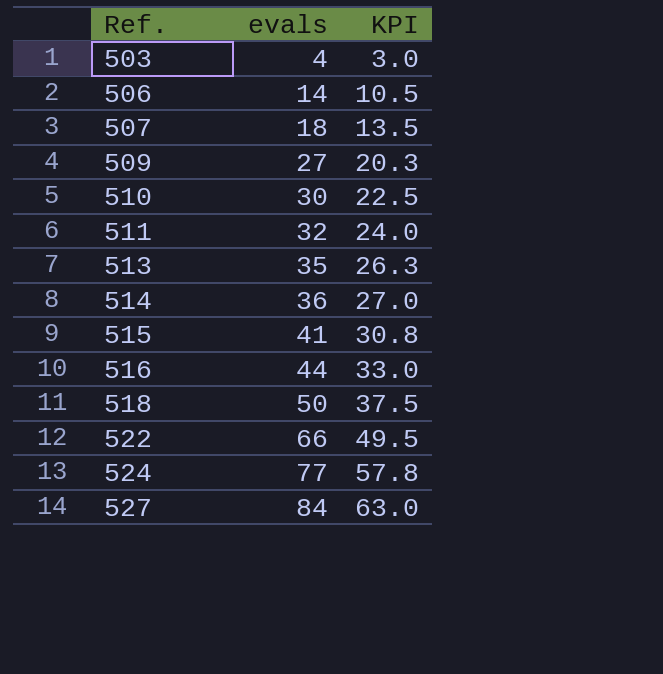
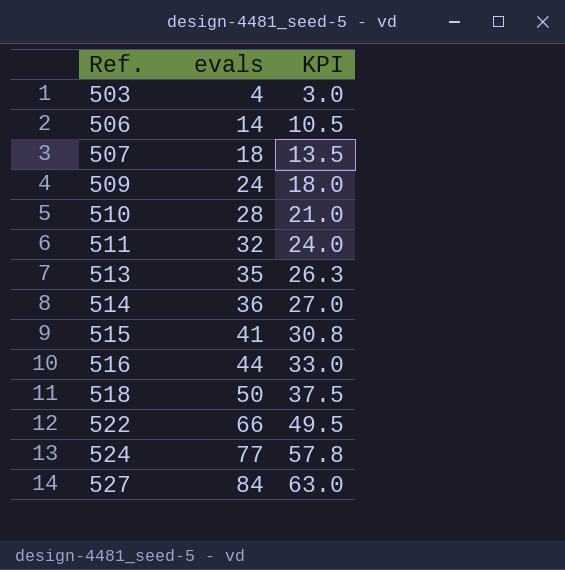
509 | evals: 27 -> 24
509 | KPI: 20.3 -> 18.0
510 | evals: 30 -> 28
510 | KPI: 22.5 -> 21.0

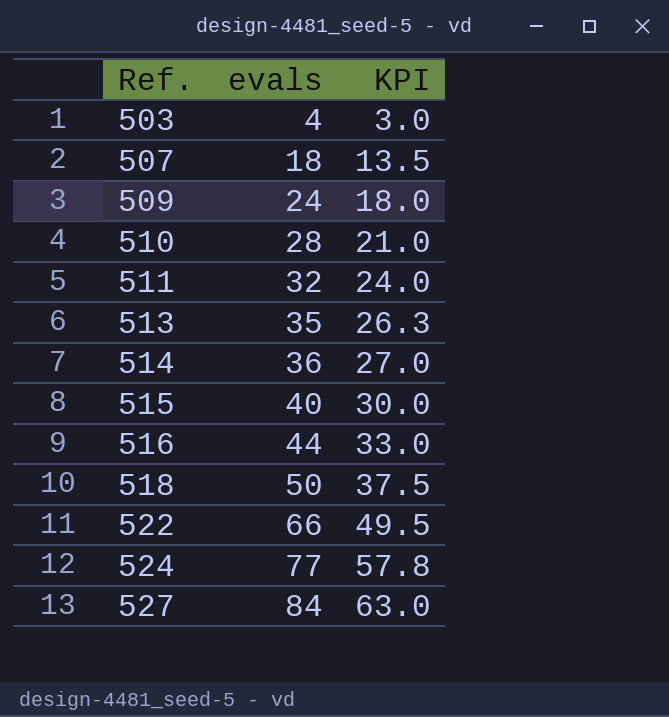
row 506: 14 | 10.5 -> none
515 | evals: 41 -> 40
515 | KPI: 30.8 -> 30.0

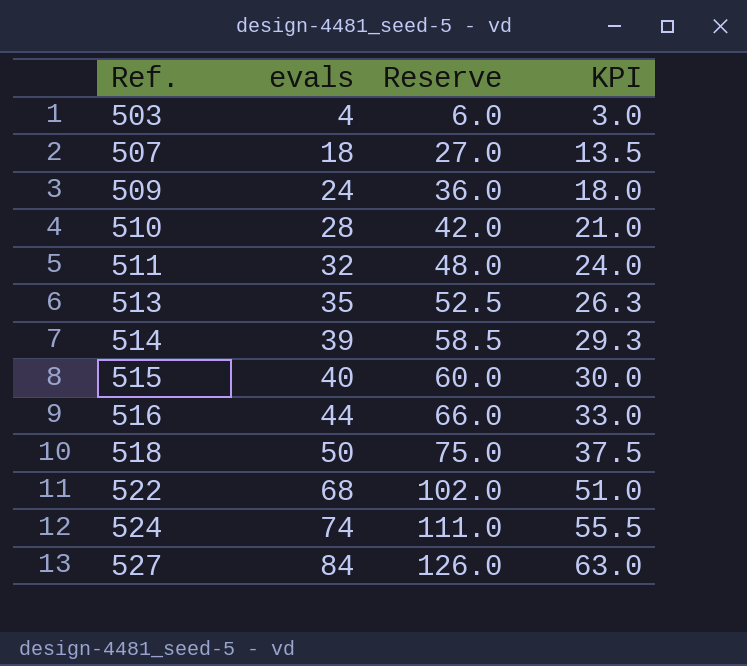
column Reserve | formula: none -> [evals] * 1.5
514 | evals: 36 -> 39
514 | KPI: 27.0 -> 29.3
522 | evals: 66 -> 68
522 | KPI: 49.5 -> 51.0
524 | evals: 77 -> 74
524 | KPI: 57.8 -> 55.5

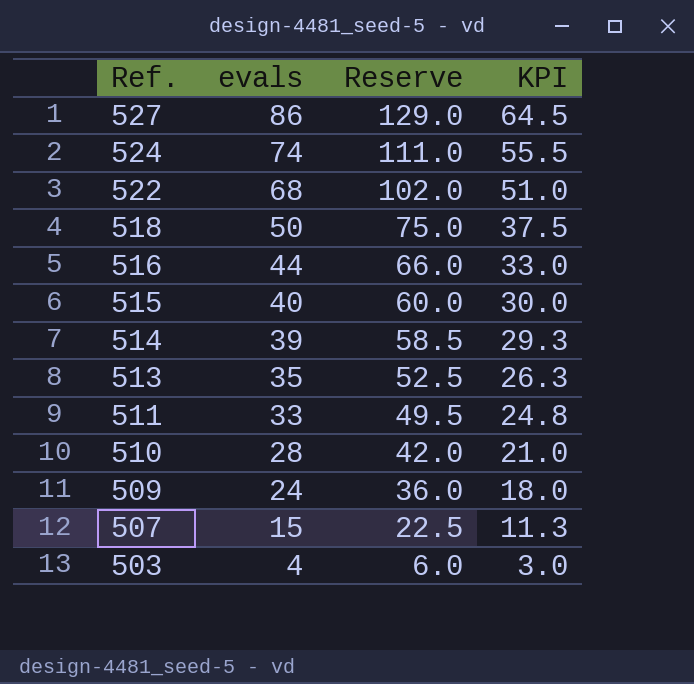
row order: Ref. ascending -> Ref. descending
527 | evals: 84 -> 86
527 | Reserve: 126.0 -> 129.0
527 | KPI: 63.0 -> 64.5
511 | evals: 32 -> 33
511 | Reserve: 48.0 -> 49.5
511 | KPI: 24.0 -> 24.8
507 | evals: 18 -> 15
507 | Reserve: 27.0 -> 22.5
507 | KPI: 13.5 -> 11.3

